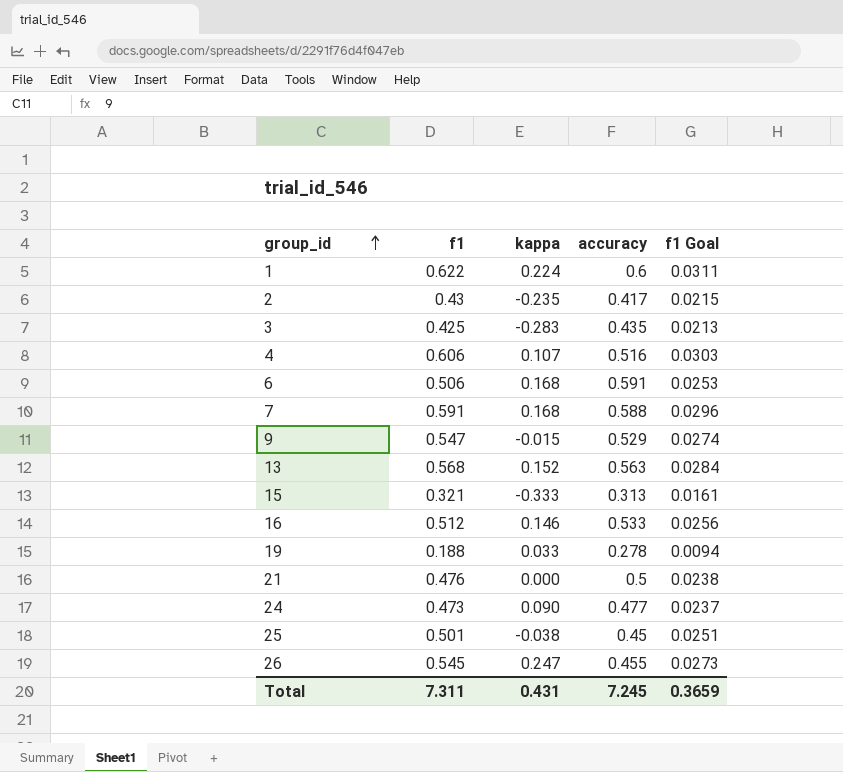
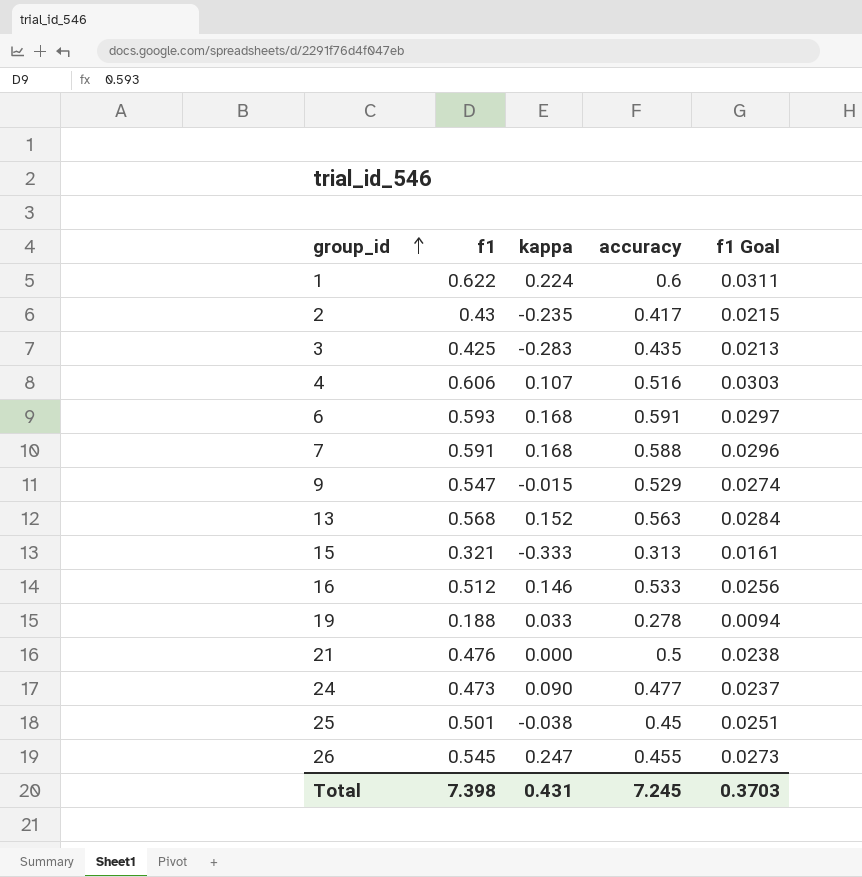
6 | f1: 0.506 -> 0.593
6 | f1 Goal: 0.0253 -> 0.0297
Total | f1: 7.311 -> 7.398
Total | f1 Goal: 0.3659 -> 0.3703

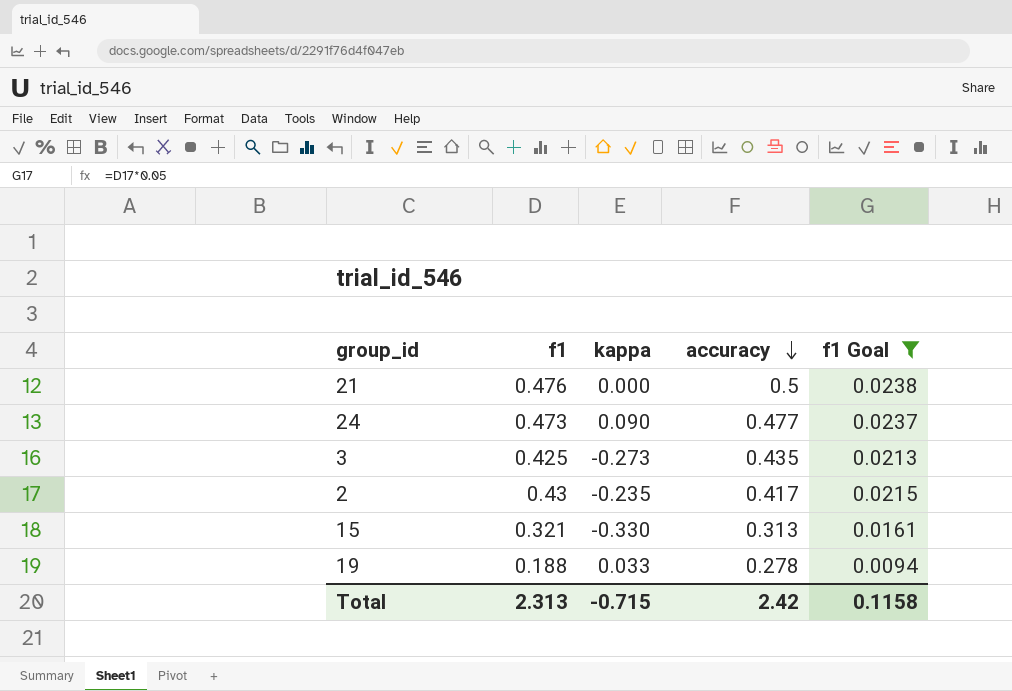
filter: none -> f1 Goal <= 0.0238
row order: group_id ascending -> accuracy descending
3 | kappa: -0.283 -> -0.273
15 | kappa: -0.333 -> -0.330
Total | f1: 7.398 -> 2.313
Total | kappa: 0.431 -> -0.715
Total | accuracy: 7.245 -> 2.42
Total | f1 Goal: 0.3703 -> 0.1158

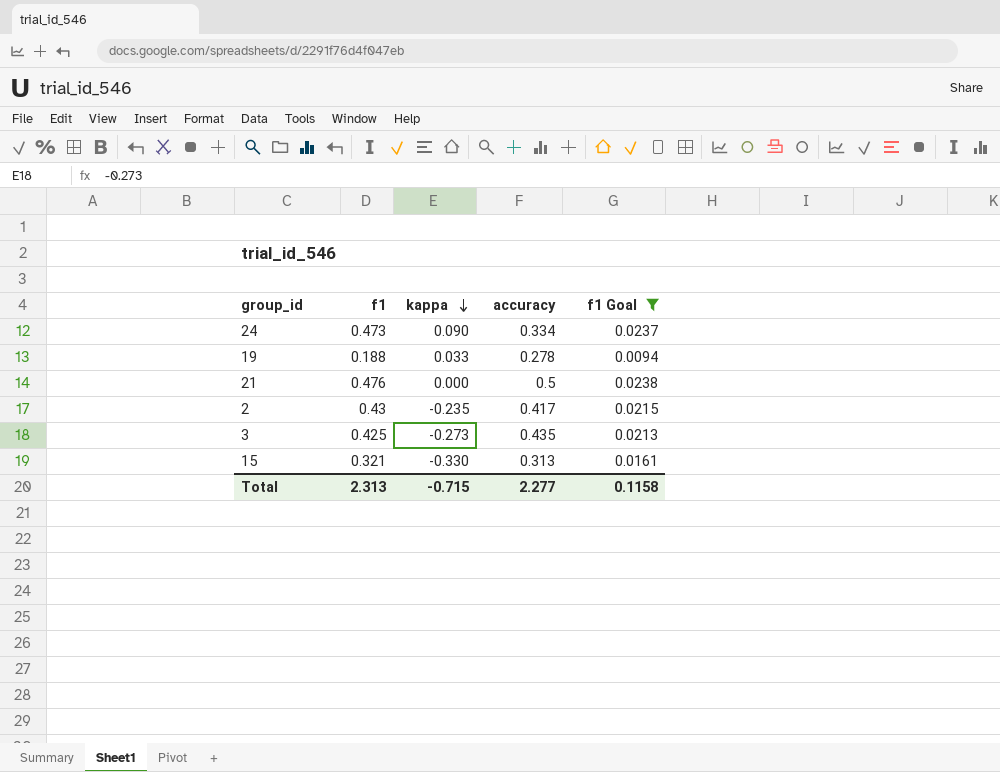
row order: accuracy descending -> kappa descending
24 | accuracy: 0.477 -> 0.334
Total | accuracy: 2.42 -> 2.277

